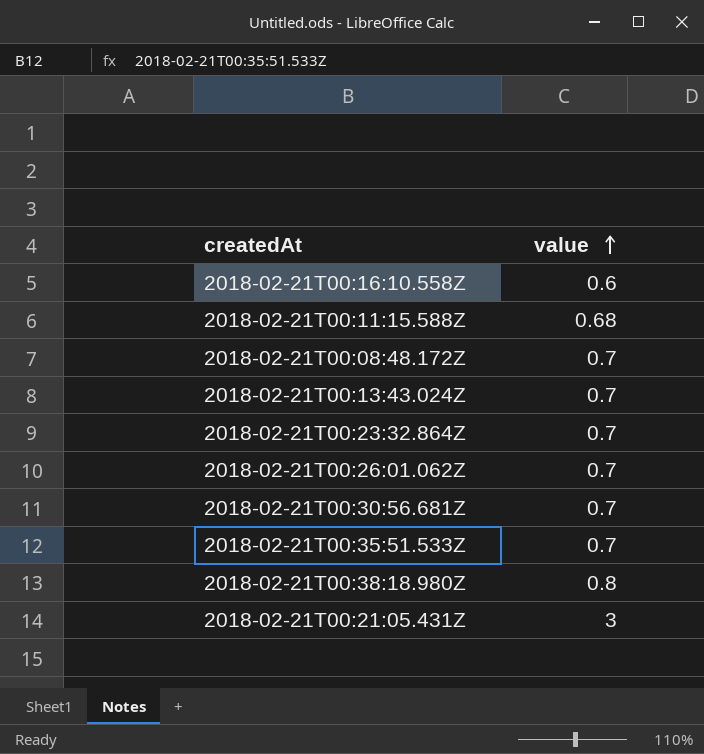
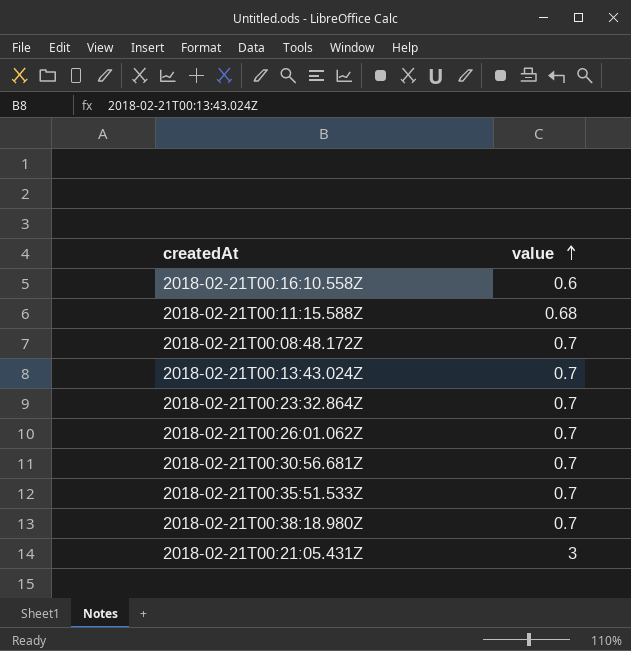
2018-02-21T00:38:18.980Z | value: 0.8 -> 0.7

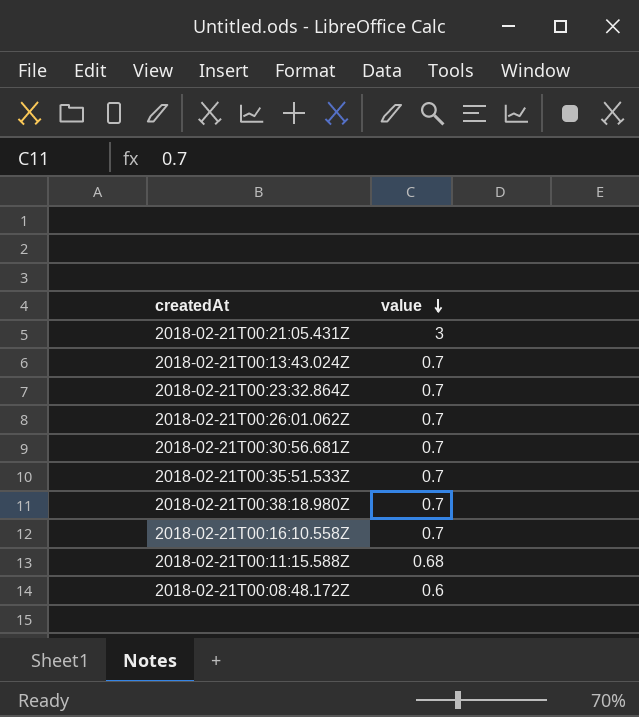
row order: value ascending -> value descending
2018-02-21T00:16:10.558Z | value: 0.6 -> 0.7
2018-02-21T00:08:48.172Z | value: 0.7 -> 0.6

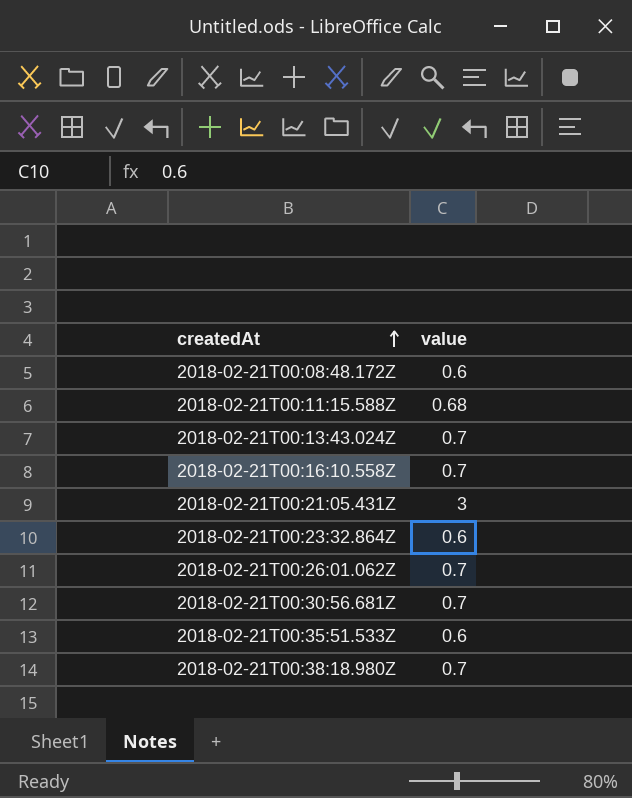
row order: value descending -> createdAt ascending
2018-02-21T00:23:32.864Z | value: 0.7 -> 0.6
2018-02-21T00:35:51.533Z | value: 0.7 -> 0.6

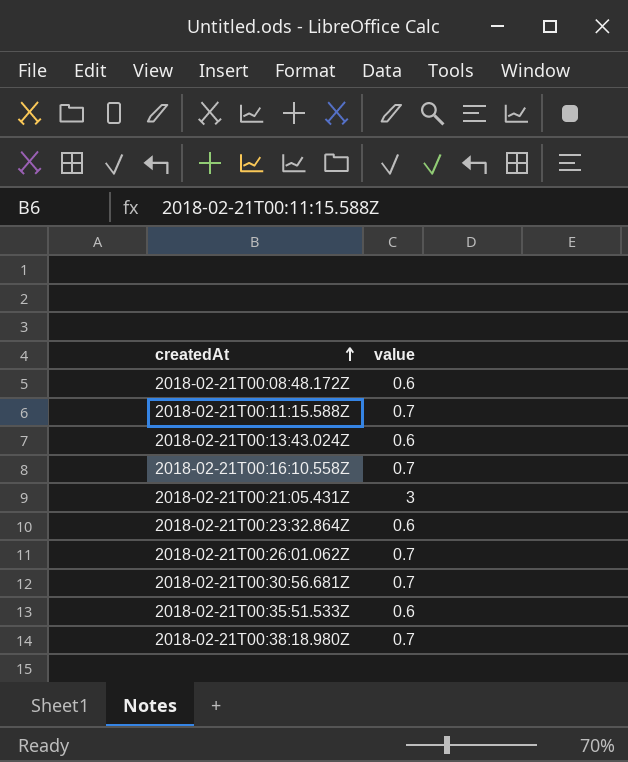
2018-02-21T00:11:15.588Z | value: 0.68 -> 0.7
2018-02-21T00:13:43.024Z | value: 0.7 -> 0.6

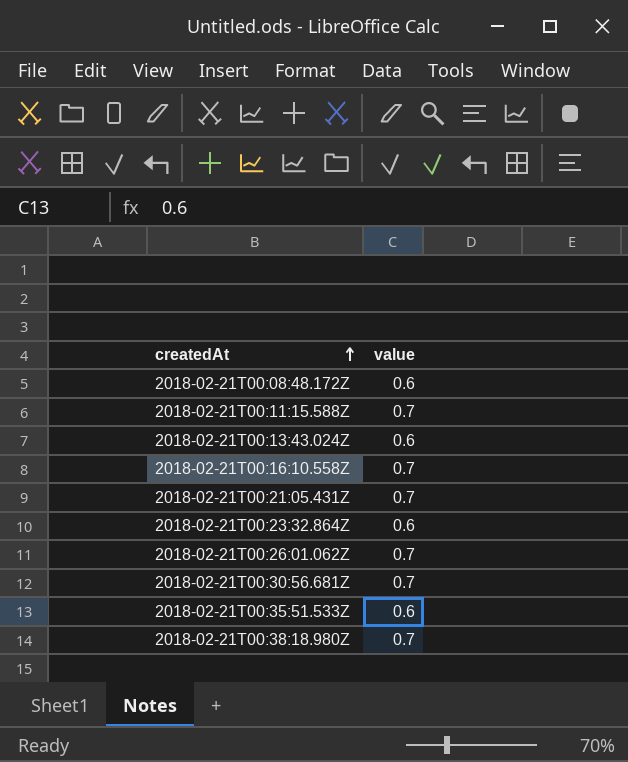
2018-02-21T00:21:05.431Z | value: 3 -> 0.7

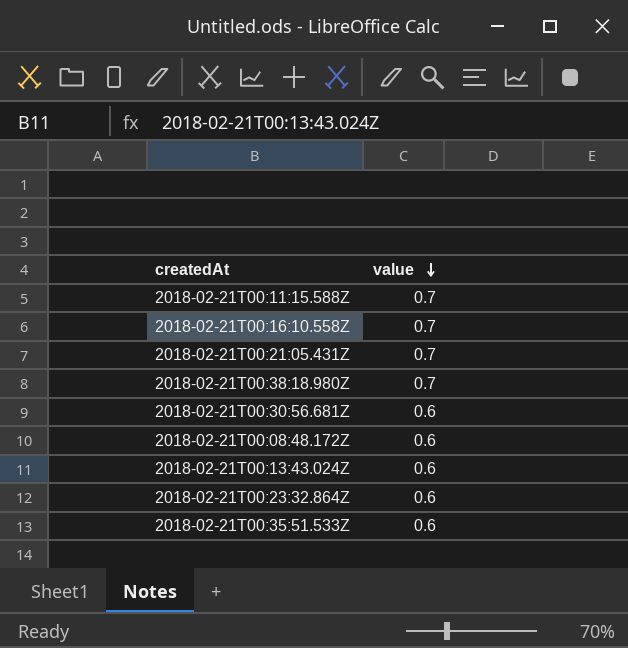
row order: createdAt ascending -> value descending
row 2018-02-21T00:26:01.062Z: 0.7 -> none
2018-02-21T00:30:56.681Z | value: 0.7 -> 0.6

